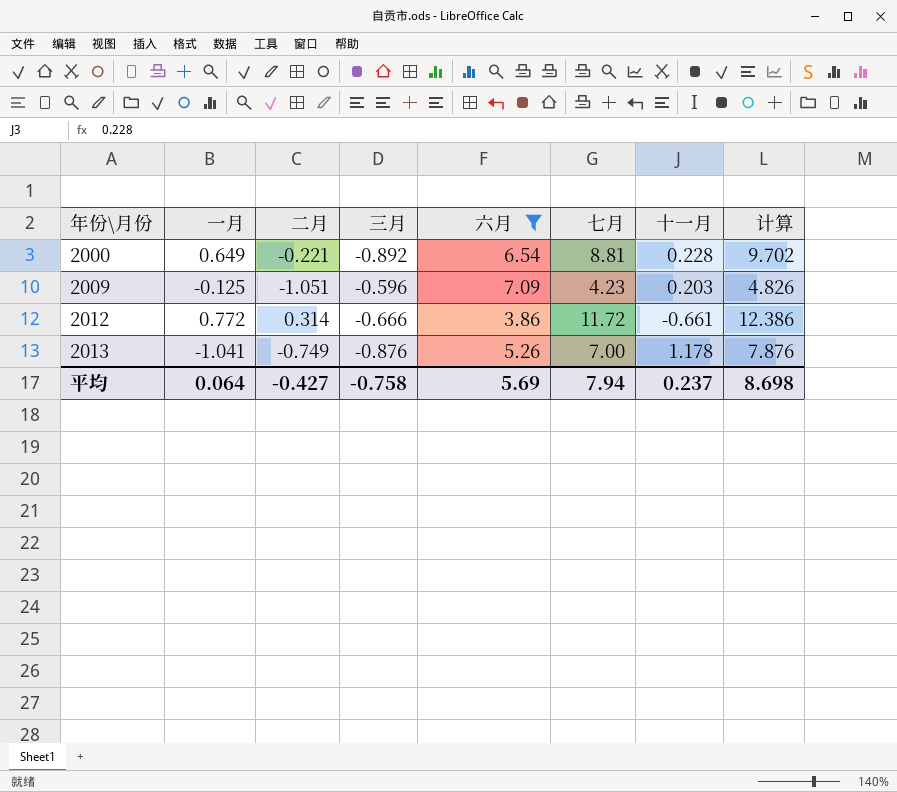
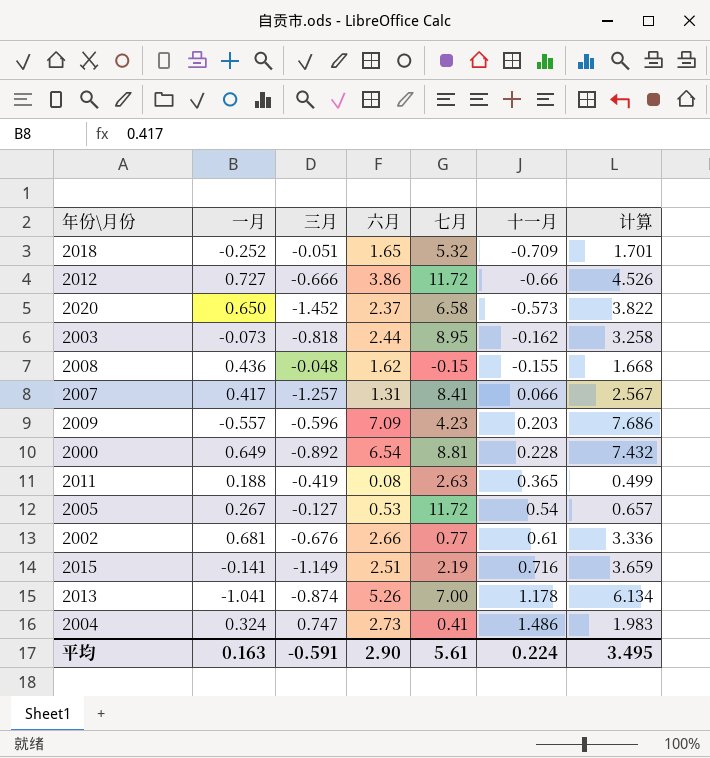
filter: 六月 >= 3.86 -> none
row order: 年份\月份 ascending -> 十一月 ascending
column 二月 | position: 3 -> none
column 计算 | formula: [七月] - [三月] -> [六月] - [三月]
2012 | 一月: 0.772 -> 0.727
2012 | 十一月: -0.661 -> -0.66
2009 | 一月: -0.125 -> -0.557
2013 | 三月: -0.876 -> -0.874
平均 | 一月: 0.064 -> 0.163
平均 | 三月: -0.758 -> -0.591
平均 | 六月: 5.69 -> 2.90
平均 | 七月: 7.94 -> 5.61
平均 | 十一月: 0.237 -> 0.224
平均 | 计算: 8.698 -> 3.495

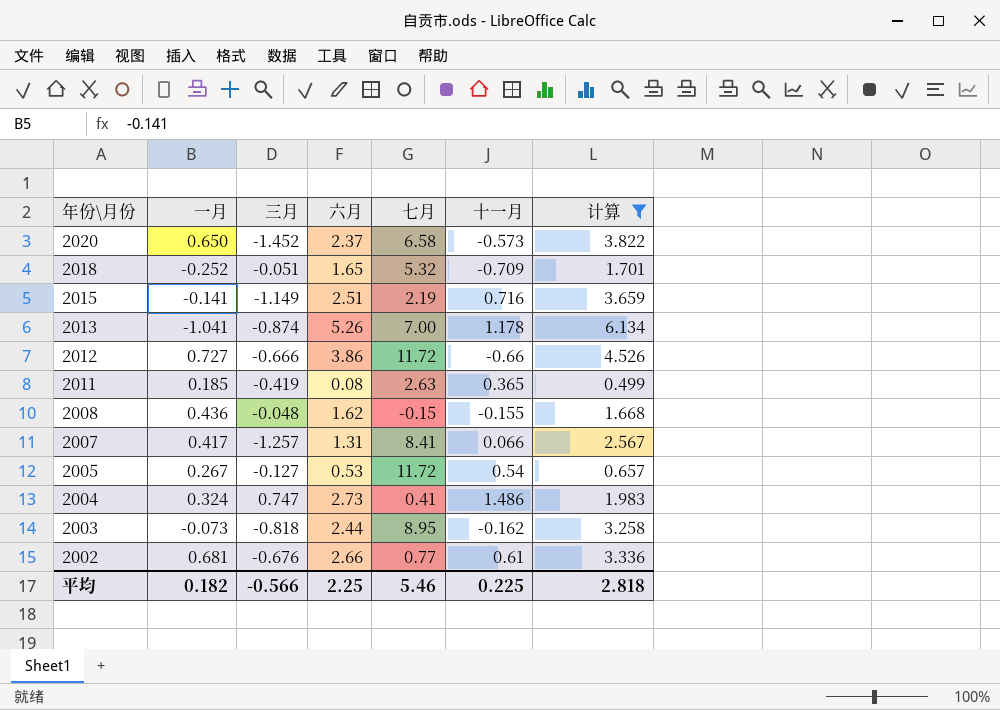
filter: none -> 计算 <= 6.134
row order: 十一月 ascending -> 年份\月份 descending
2011 | 一月: 0.188 -> 0.185
平均 | 一月: 0.163 -> 0.182
平均 | 三月: -0.591 -> -0.566
平均 | 六月: 2.90 -> 2.25
平均 | 七月: 5.61 -> 5.46
平均 | 十一月: 0.224 -> 0.225
平均 | 计算: 3.495 -> 2.818

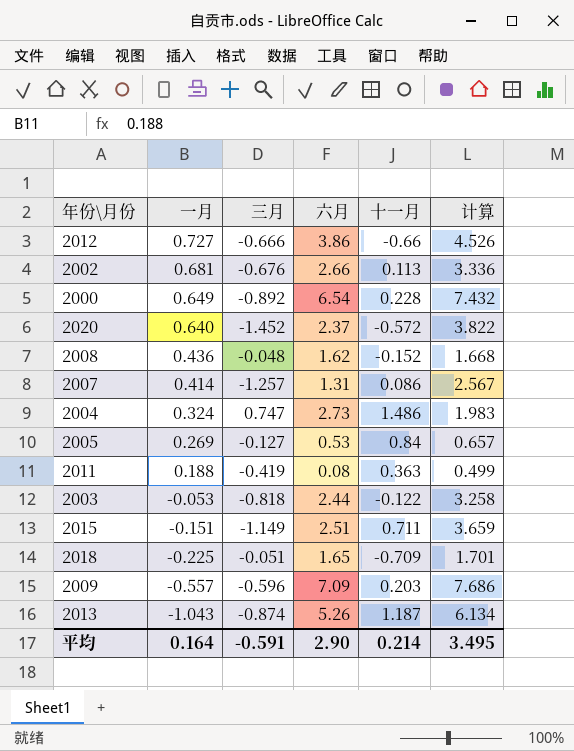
filter: 计算 <= 6.134 -> none
row order: 年份\月份 descending -> 一月 descending
column 七月 | position: 5 -> none
2002 | 十一月: 0.61 -> 0.113
2020 | 一月: 0.650 -> 0.640
2020 | 十一月: -0.573 -> -0.572
2008 | 十一月: -0.155 -> -0.152
2007 | 一月: 0.417 -> 0.414
2007 | 十一月: 0.066 -> 0.086
2005 | 一月: 0.267 -> 0.269
2005 | 十一月: 0.54 -> 0.84
2011 | 一月: 0.185 -> 0.188
2011 | 十一月: 0.365 -> 0.363
2003 | 一月: -0.073 -> -0.053
2003 | 十一月: -0.162 -> -0.122
2015 | 一月: -0.141 -> -0.151
2015 | 十一月: 0.716 -> 0.711
2018 | 一月: -0.252 -> -0.225
2013 | 一月: -1.041 -> -1.043
2013 | 十一月: 1.178 -> 1.187
平均 | 一月: 0.182 -> 0.164
平均 | 三月: -0.566 -> -0.591
平均 | 六月: 2.25 -> 2.90
平均 | 十一月: 0.225 -> 0.214
平均 | 计算: 2.818 -> 3.495

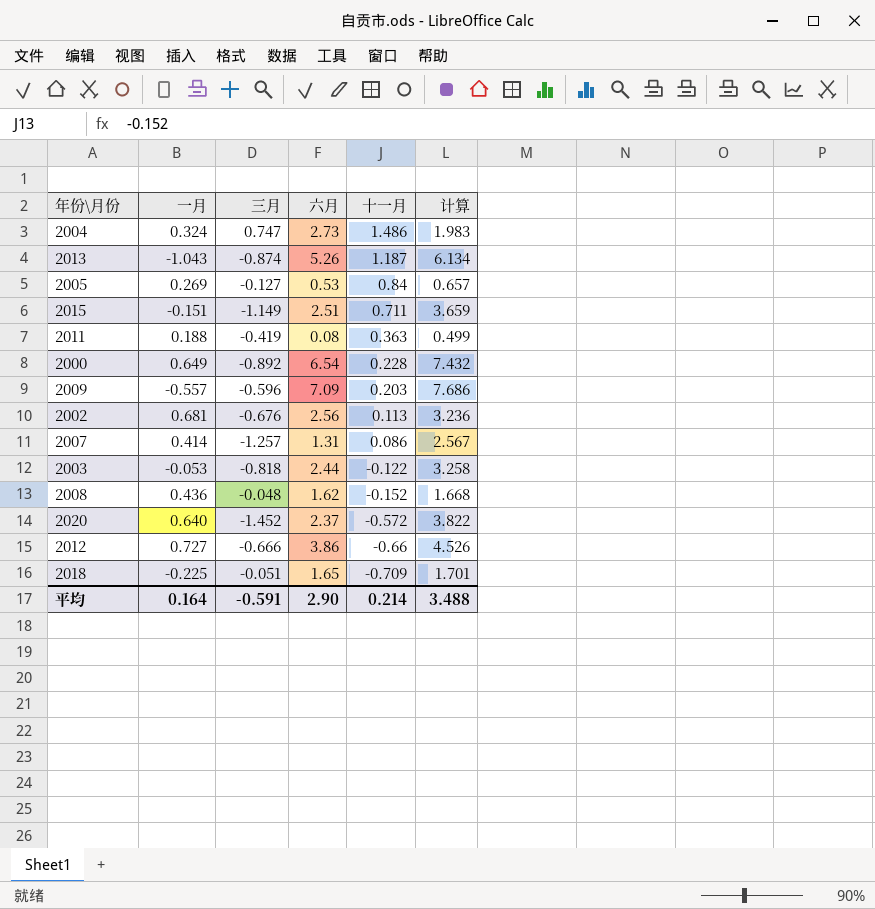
row order: 一月 descending -> 十一月 descending
2002 | 六月: 2.66 -> 2.56
2002 | 计算: 3.336 -> 3.236
平均 | 计算: 3.495 -> 3.488

